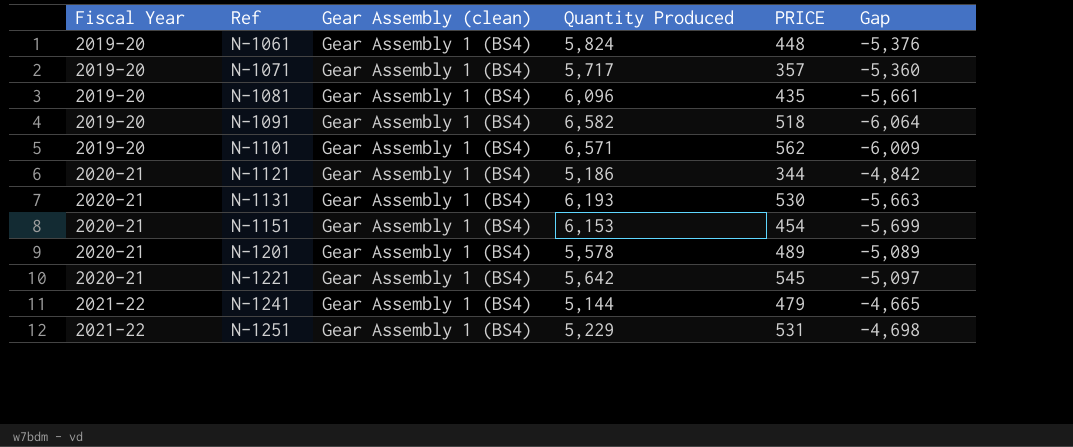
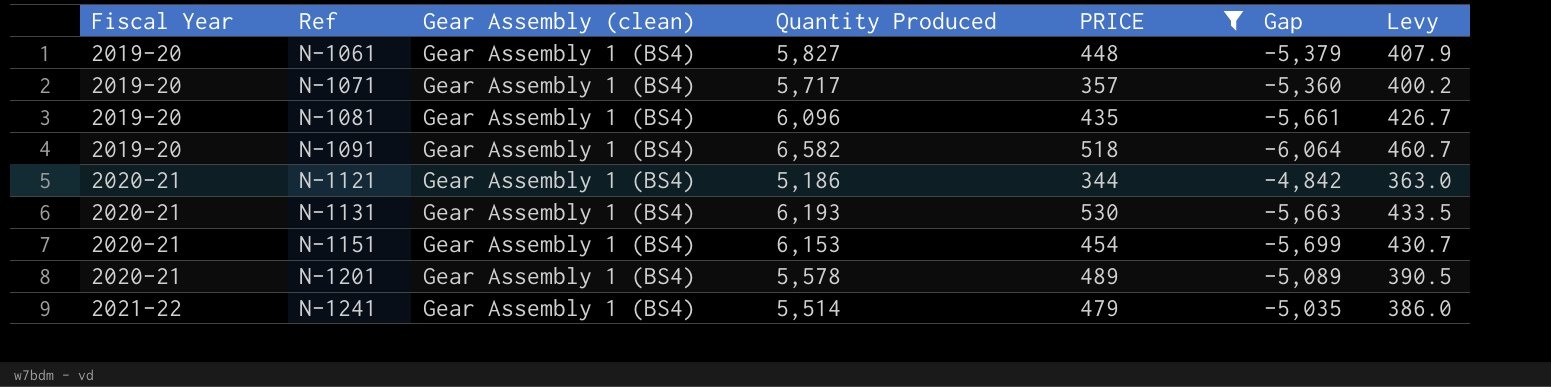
filter: none -> PRICE <= 530
column Levy | formula: none -> [Quantity Produced] * 0.07
N-1061 | Quantity Produced: 5,824 -> 5,827
N-1061 | Gap: -5,376 -> -5,379
N-1241 | Quantity Produced: 5,144 -> 5,514
N-1241 | Gap: -4,665 -> -5,035

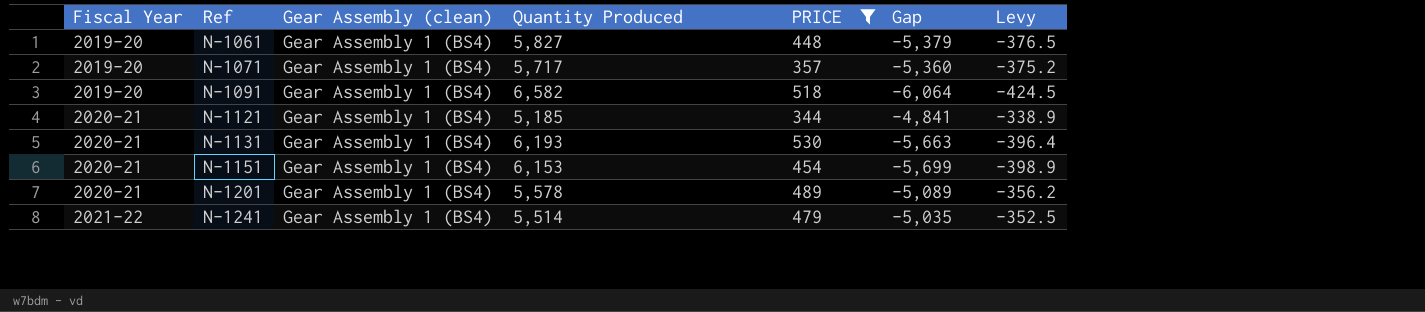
column Levy | formula: [Quantity Produced] * 0.07 -> [Gap] * 0.07
row N-1081: 2019-20 | Gear Assembly 1 (BS4) | 6,096 | 435 | -5,661 | 426.7 -> none
N-1121 | Quantity Produced: 5,186 -> 5,185
N-1121 | Gap: -4,842 -> -4,841

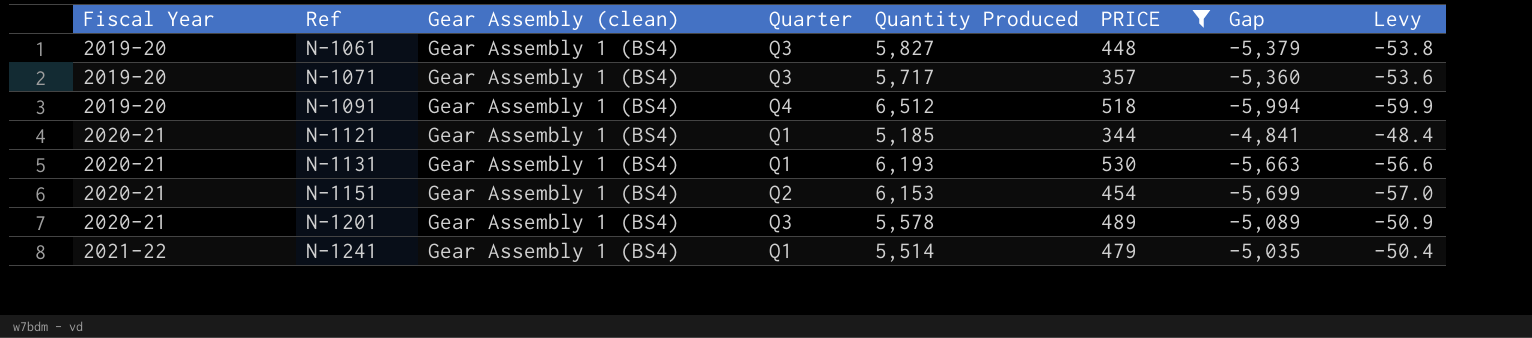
column Quarter | position: none -> 4
column Levy | formula: [Gap] * 0.07 -> [Gap] * 0.01
N-1091 | Quantity Produced: 6,582 -> 6,512
N-1091 | Gap: -6,064 -> -5,994

